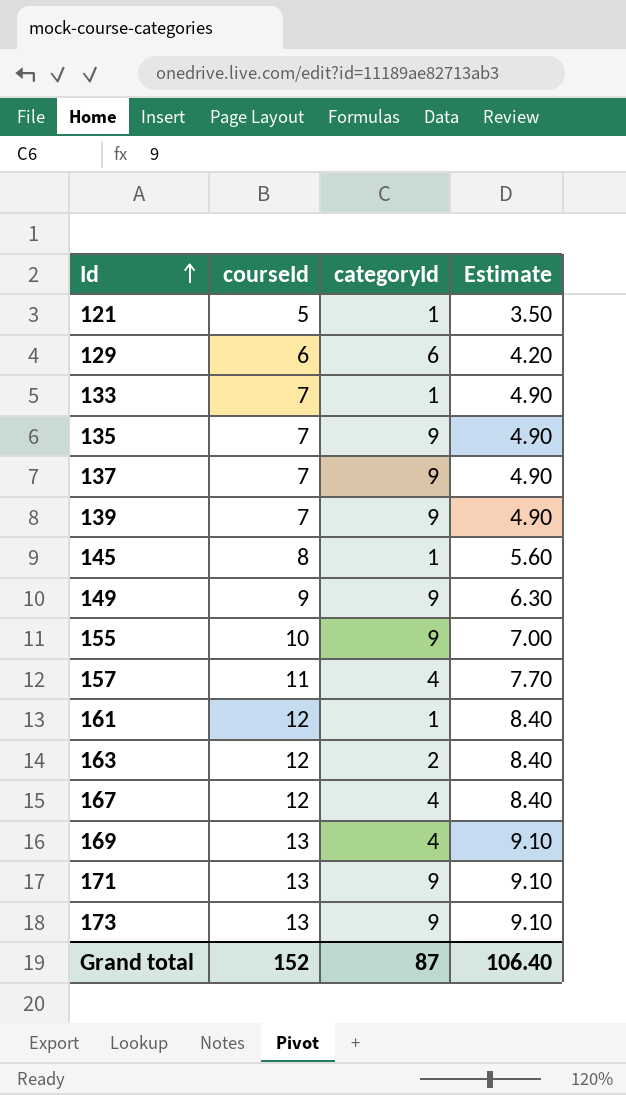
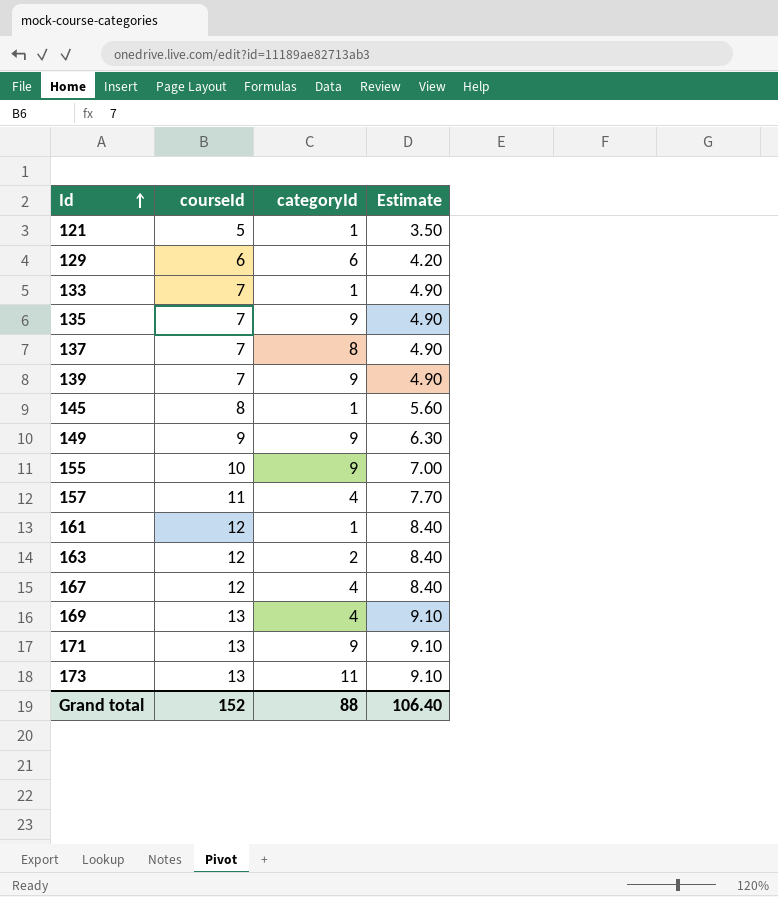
137 | categoryId: 9 -> 8
173 | categoryId: 9 -> 11
Grand total | categoryId: 87 -> 88

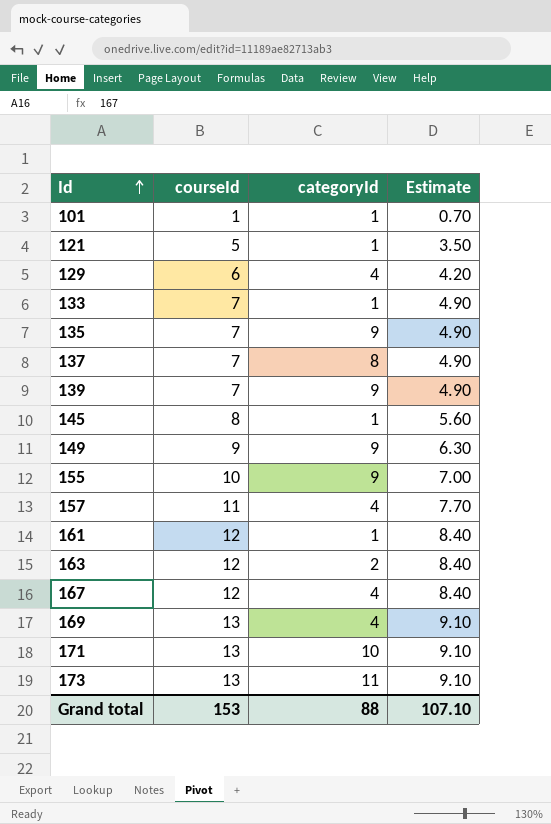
row 101: none -> 1 | 1 | 0.70
129 | categoryId: 6 -> 4
171 | categoryId: 9 -> 10
Grand total | courseId: 152 -> 153
Grand total | Estimate: 106.40 -> 107.10

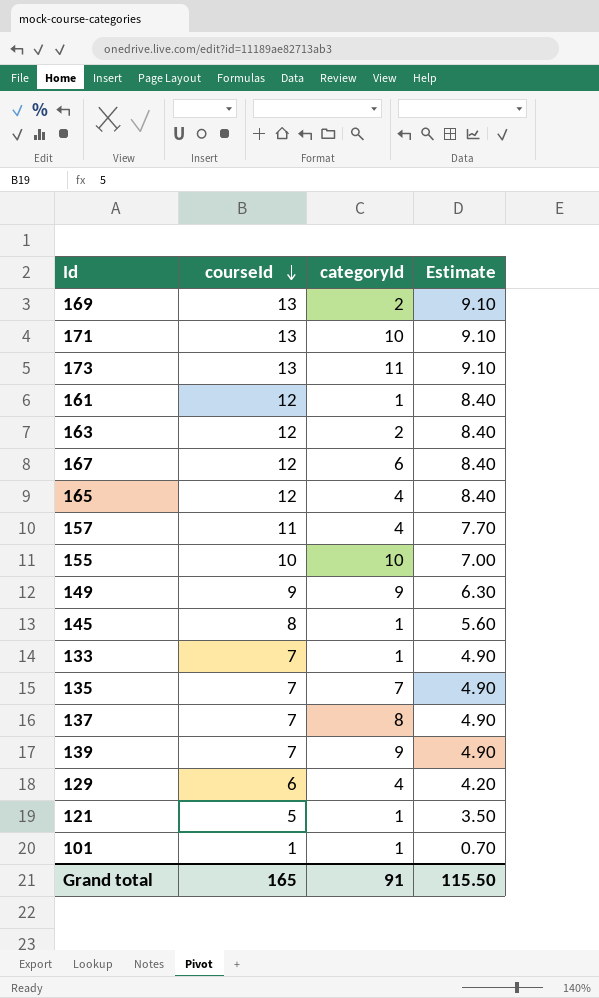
row order: Id ascending -> courseId descending
169 | categoryId: 4 -> 2
167 | categoryId: 4 -> 6
row 165: none -> 12 | 4 | 8.40
155 | categoryId: 9 -> 10
135 | categoryId: 9 -> 7
Grand total | courseId: 153 -> 165
Grand total | categoryId: 88 -> 91
Grand total | Estimate: 107.10 -> 115.50

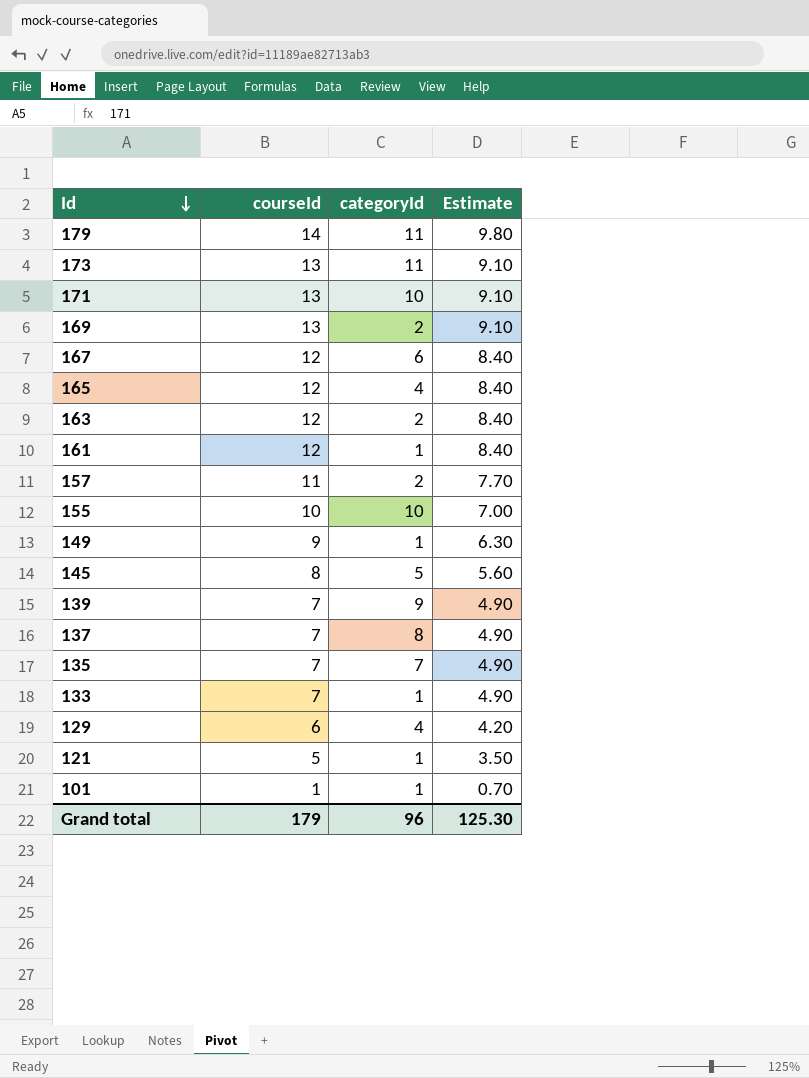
row order: courseId descending -> Id descending
row 179: none -> 14 | 11 | 9.80
157 | categoryId: 4 -> 2
149 | categoryId: 9 -> 1
145 | categoryId: 1 -> 5
Grand total | courseId: 165 -> 179
Grand total | categoryId: 91 -> 96
Grand total | Estimate: 115.50 -> 125.30

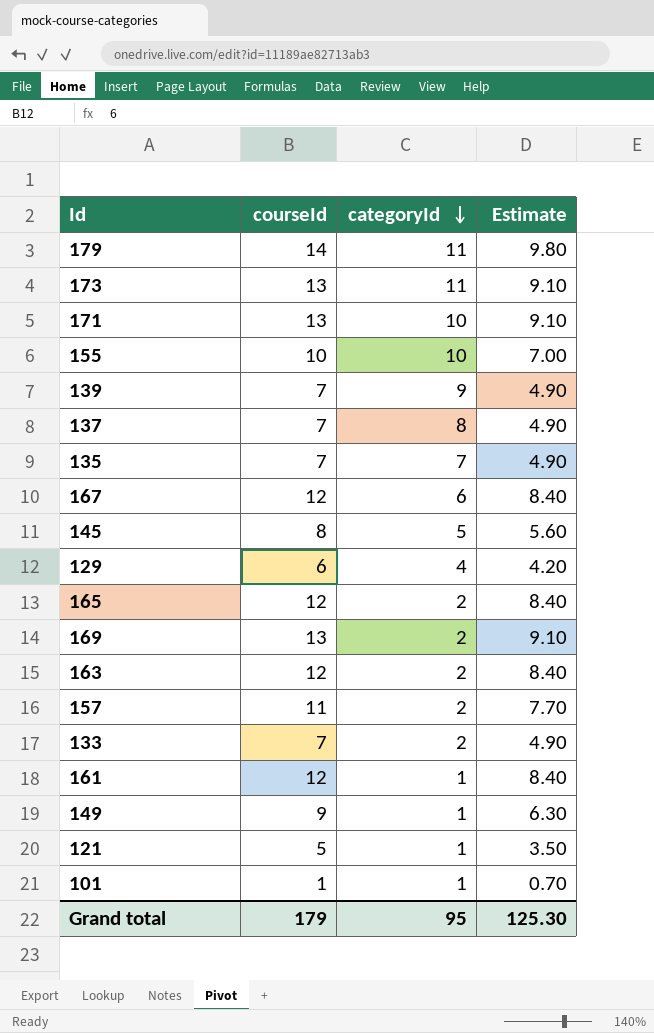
row order: Id descending -> categoryId descending
165 | categoryId: 4 -> 2
133 | categoryId: 1 -> 2
Grand total | categoryId: 96 -> 95

